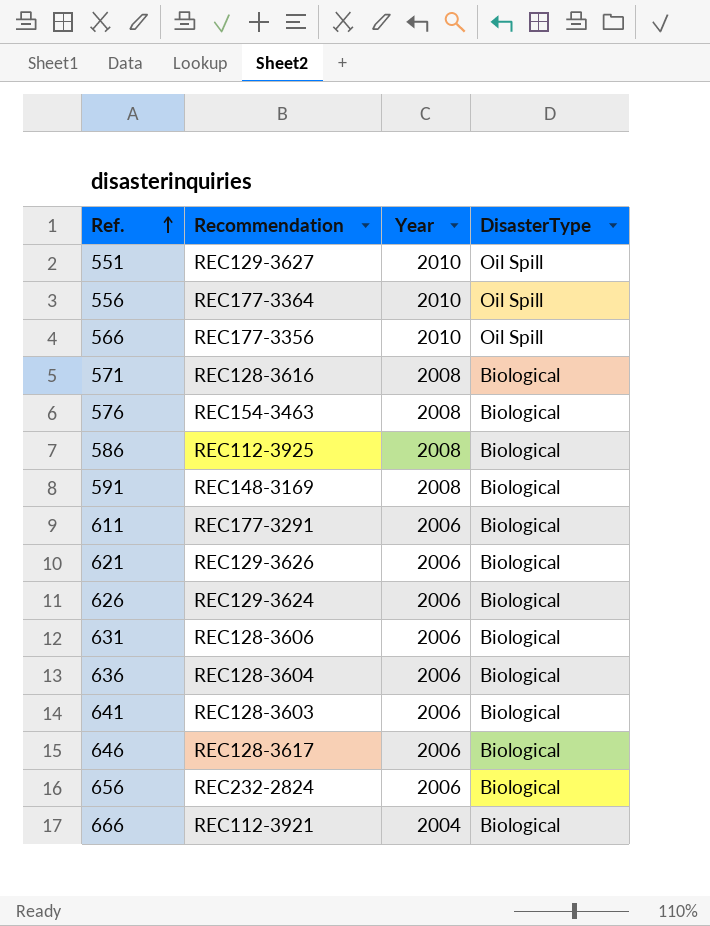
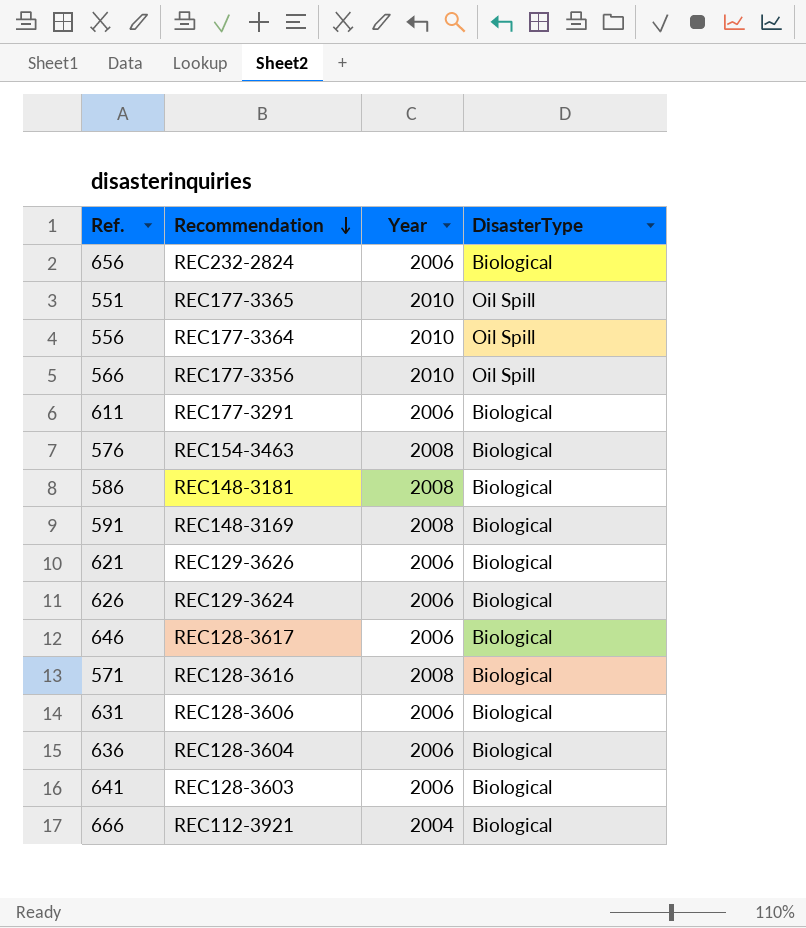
row order: Ref. ascending -> Recommendation descending
551 | Recommendation: REC129-3627 -> REC177-3365
586 | Recommendation: REC112-3925 -> REC148-3181

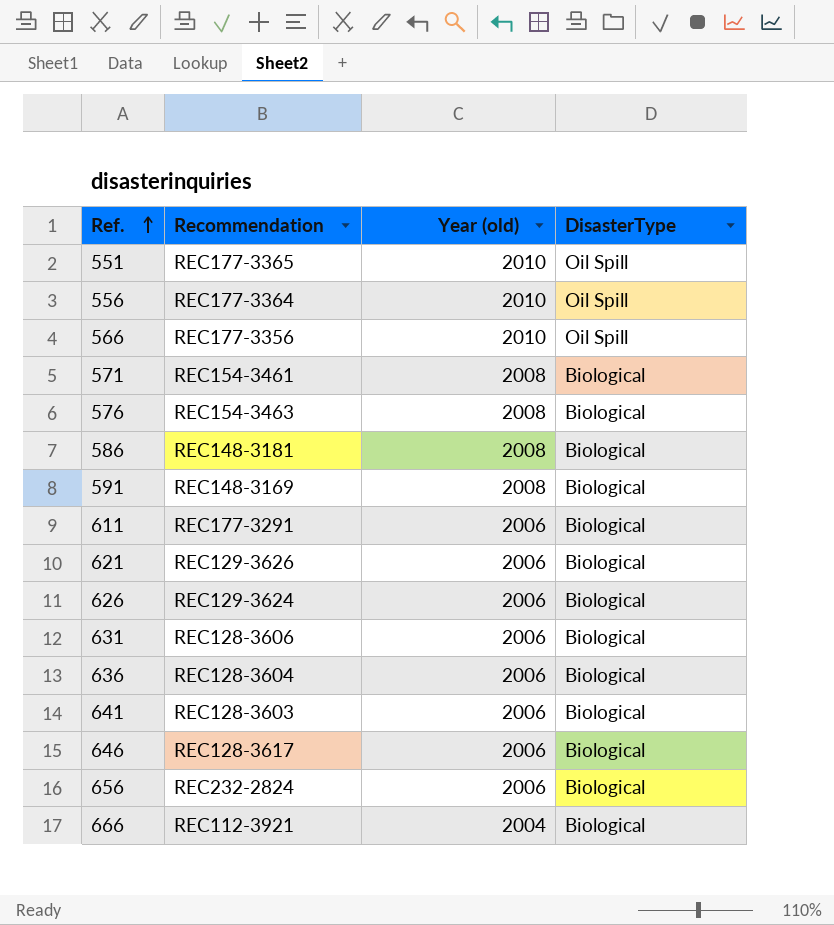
row order: Recommendation descending -> Ref. ascending
column name: Year -> Year (old)
571 | Recommendation: REC128-3616 -> REC154-3461

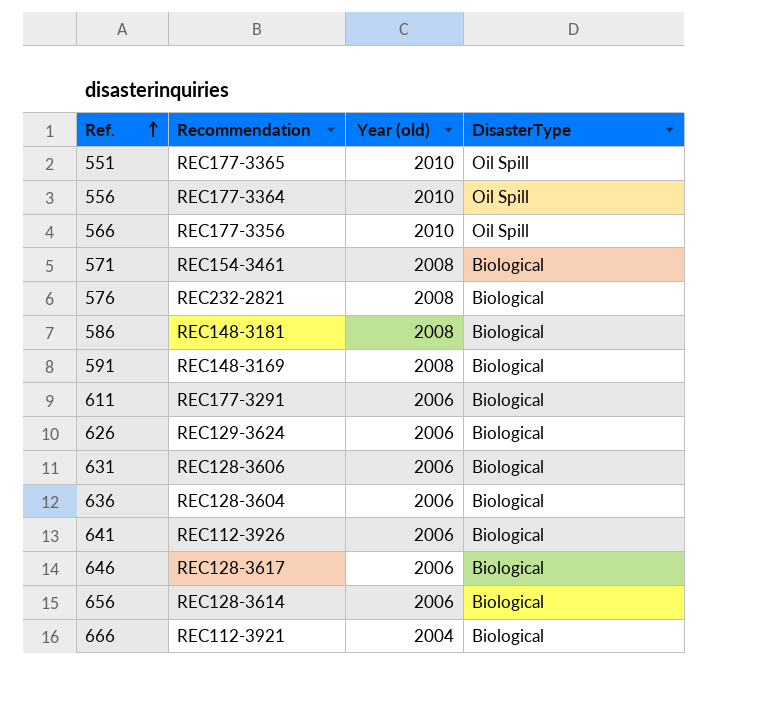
row 621: REC129-3626 | 2006 | Biological -> none
576 | Recommendation: REC154-3463 -> REC232-2821
641 | Recommendation: REC128-3603 -> REC112-3926
656 | Recommendation: REC232-2824 -> REC128-3614

